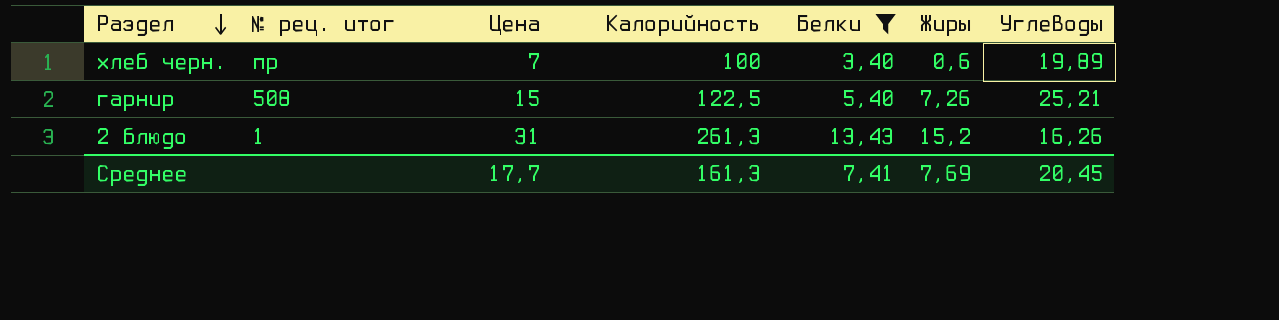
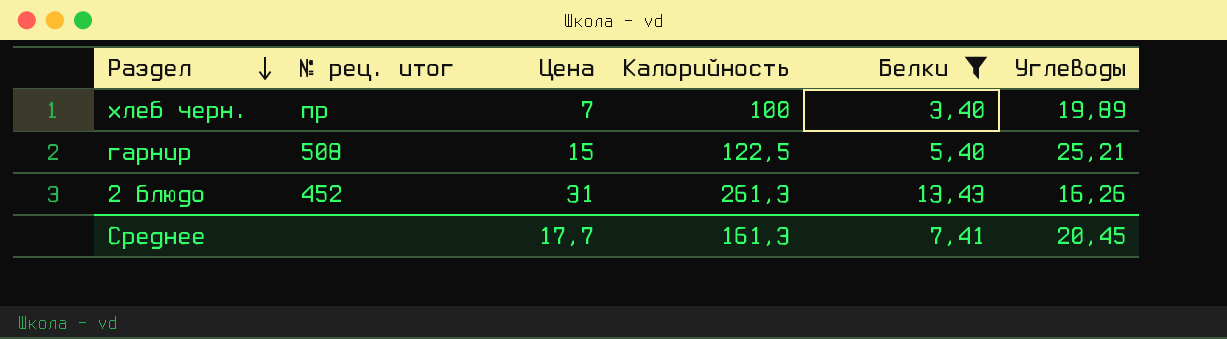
column Жиры | position: 6 -> none
2 блюдо | № рец. итог: 1 -> 452

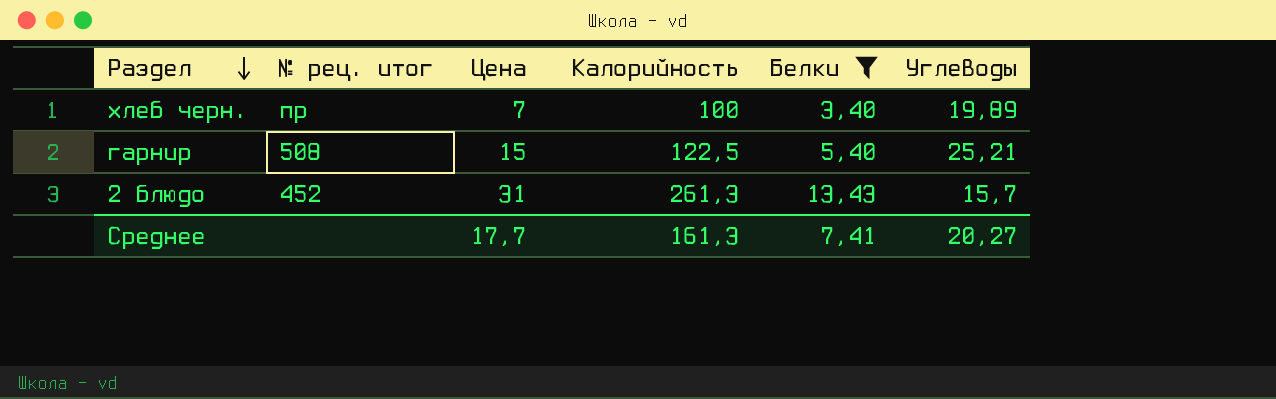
2 блюдо | Углеводы: 16,26 -> 15,7
Среднее | Углеводы: 20,45 -> 20,27

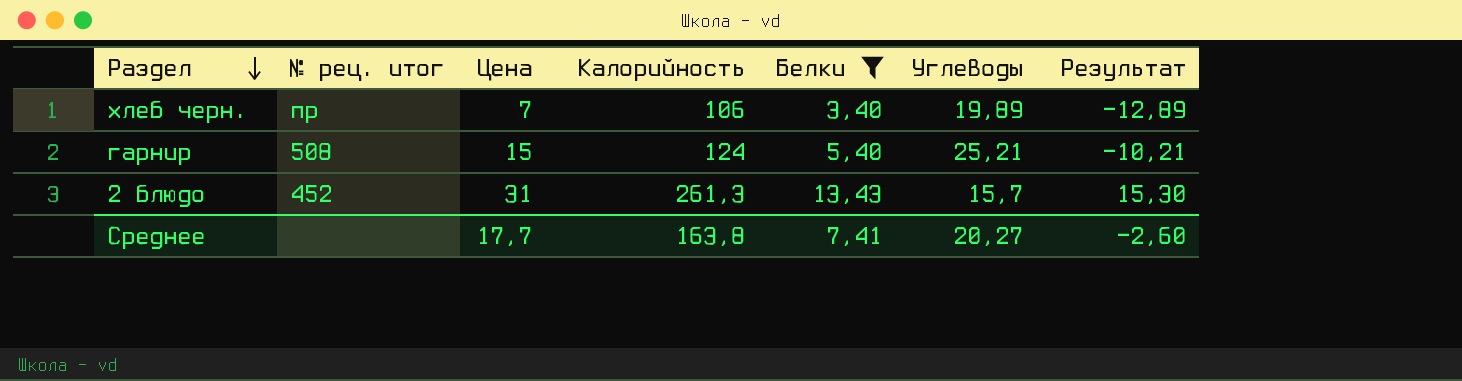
column Результат | formula: none -> [Цена] - [Углеводы]
хлеб черн. | Калорийность: 100 -> 106
гарнир | Калорийность: 122,5 -> 124
Среднее | Калорийность: 161,3 -> 163,8

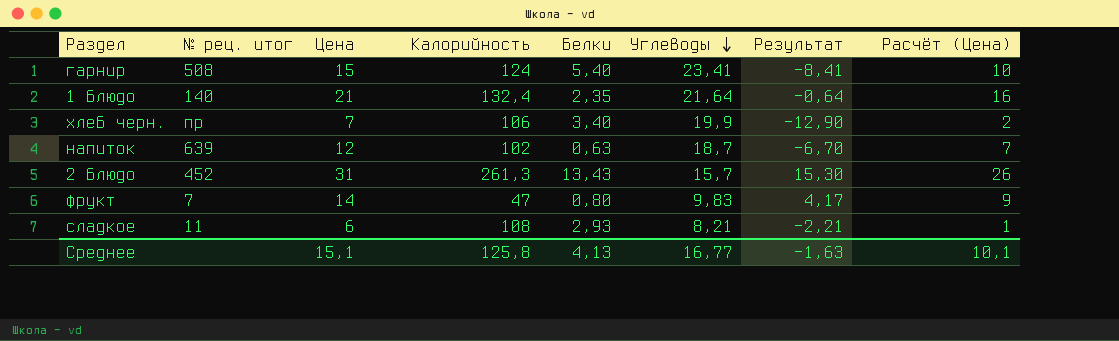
filter: Белки >= 3,40 -> none
row order: Раздел descending -> Углеводы descending
column Расчёт (Цена) | formula: none -> [Цена] - 5
гарнир | Углеводы: 25,21 -> 23,41
гарнир | Результат: -10,21 -> -8,41
хлеб черн. | Углеводы: 19,89 -> 19,9
хлеб черн. | Результат: -12,89 -> -12,90
Среднее | Цена: 17,7 -> 15,1
Среднее | Калорийность: 163,8 -> 125,8
Среднее | Белки: 7,41 -> 4,13
Среднее | Углеводы: 20,27 -> 16,77
Среднее | Результат: -2,60 -> -1,63

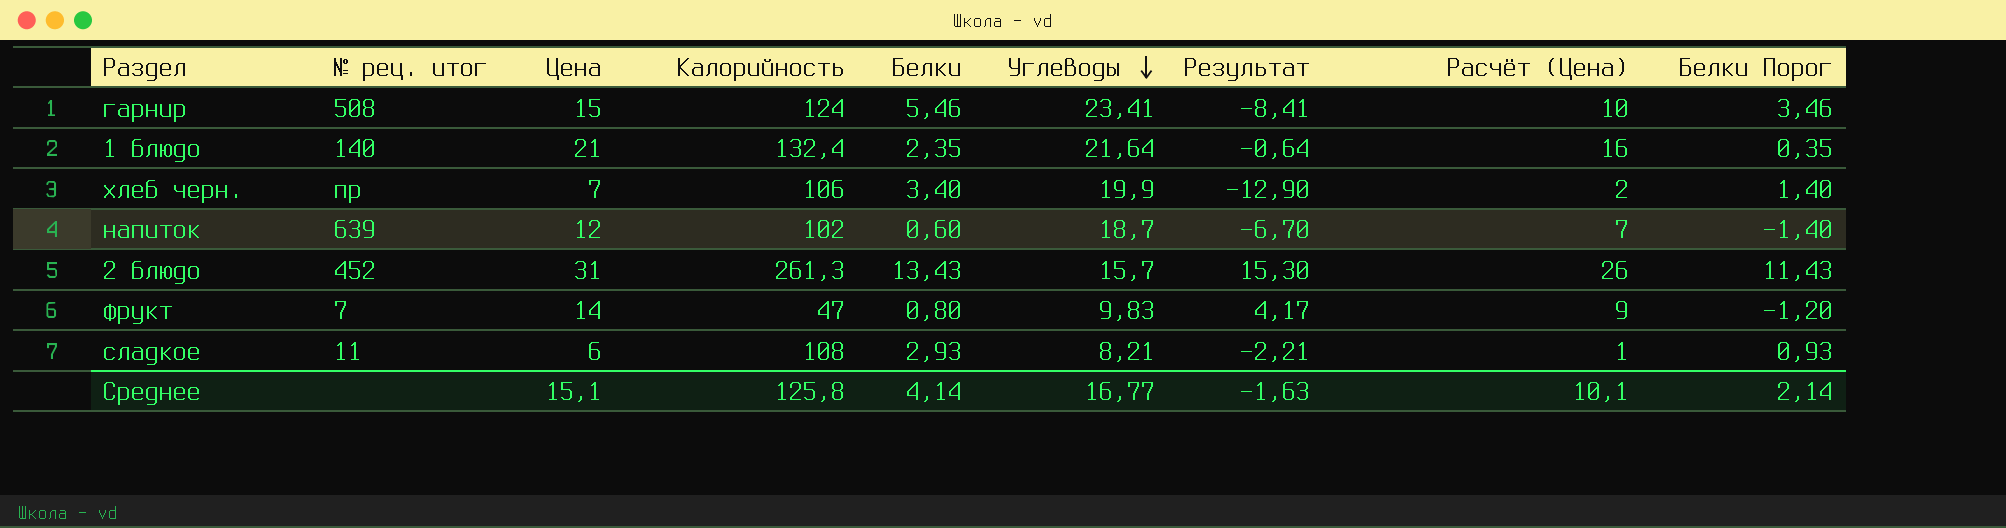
column Белки Порог | formula: none -> [Белки] - 2
гарнир | Белки: 5,40 -> 5,46
напиток | Белки: 0,63 -> 0,60
Среднее | Белки: 4,13 -> 4,14

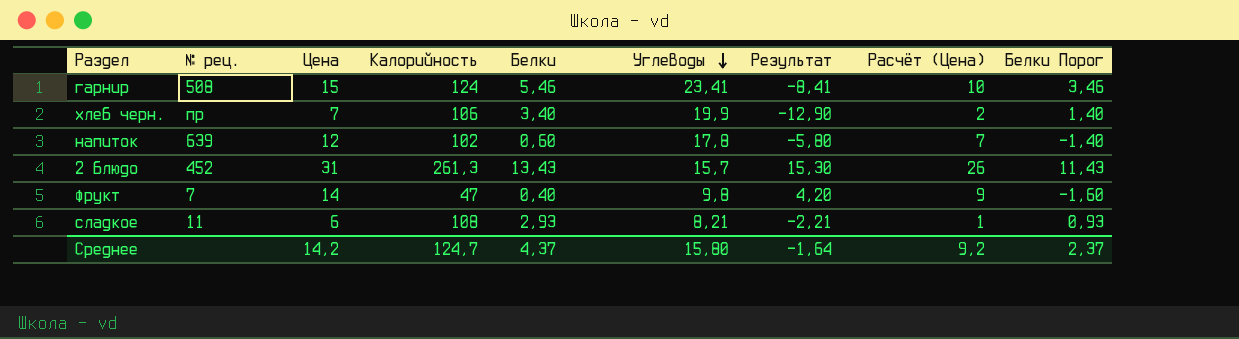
column name: № рец. итог -> № рец.
row 1 блюдо: 140 | 21 | 132,4 | 2,35 | 21,64 | -0,64 | 16 | 0,35 -> none
напиток | Углеводы: 18,7 -> 17,8
напиток | Результат: -6,70 -> -5,80
фрукт | Белки: 0,80 -> 0,40
фрукт | Углеводы: 9,83 -> 9,8
фрукт | Результат: 4,17 -> 4,20
фрукт | Белки Порог: -1,20 -> -1,60
Среднее | Цена: 15,1 -> 14,2
Среднее | Калорийность: 125,8 -> 124,7
Среднее | Белки: 4,14 -> 4,37
Среднее | Углеводы: 16,77 -> 15,80
Среднее | Результат: -1,63 -> -1,64
Среднее | Расчёт (Цена): 10,1 -> 9,2
Среднее | Белки Порог: 2,14 -> 2,37

